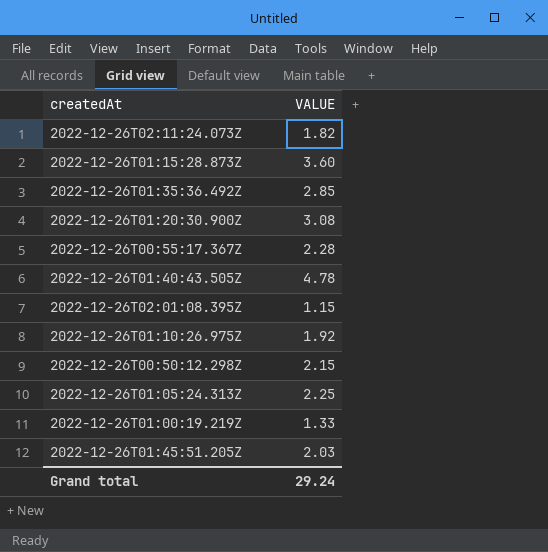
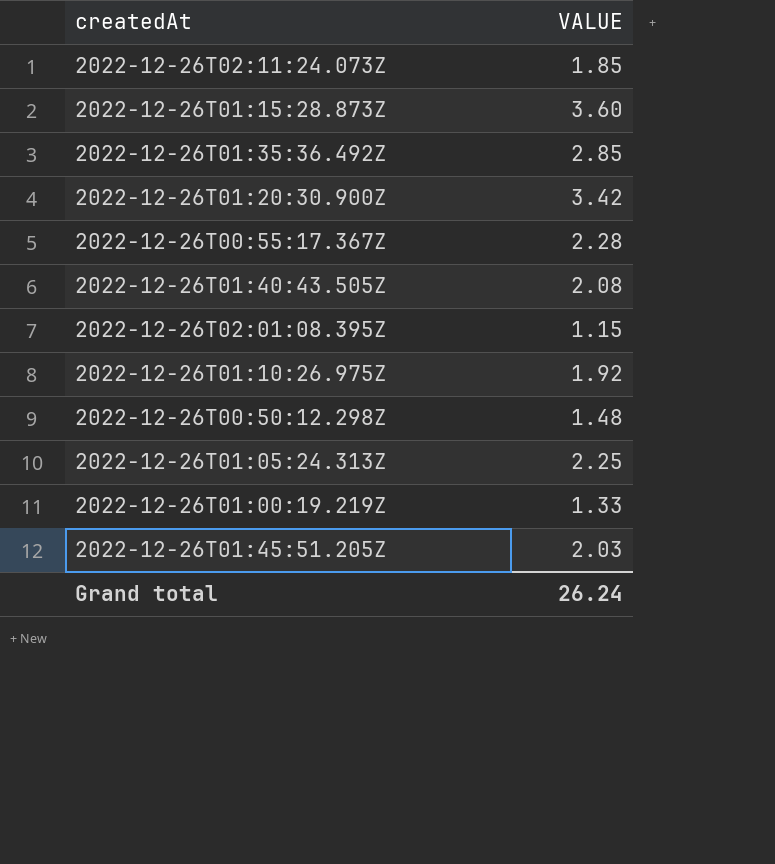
2022-12-26T02:11:24.073Z | VALUE: 1.82 -> 1.85
2022-12-26T01:20:30.900Z | VALUE: 3.08 -> 3.42
2022-12-26T01:40:43.505Z | VALUE: 4.78 -> 2.08
2022-12-26T00:50:12.298Z | VALUE: 2.15 -> 1.48
Grand total | VALUE: 29.24 -> 26.24

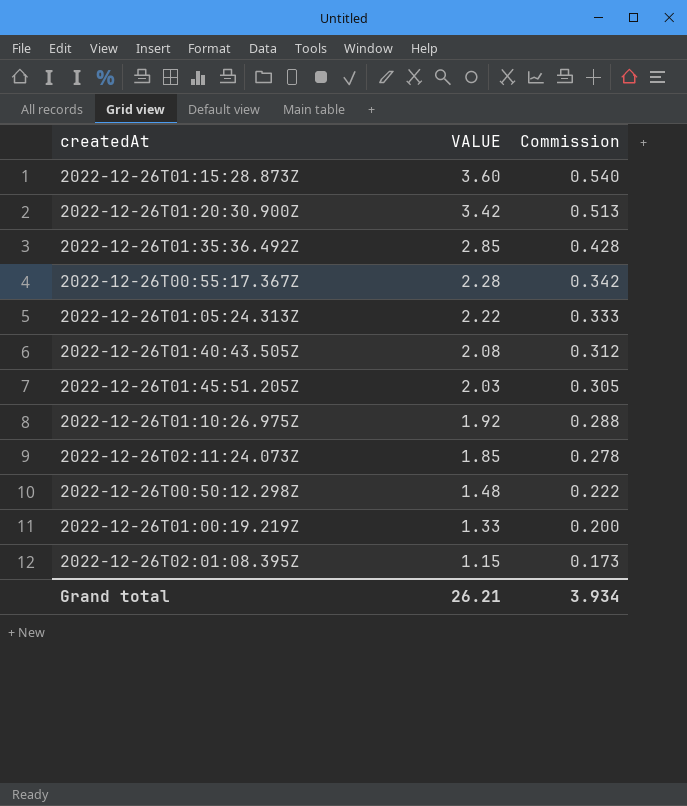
row order: none -> VALUE descending
column Commission | formula: none -> [VALUE] * 0.15
2022-12-26T01:05:24.313Z | VALUE: 2.25 -> 2.22
Grand total | VALUE: 26.24 -> 26.21

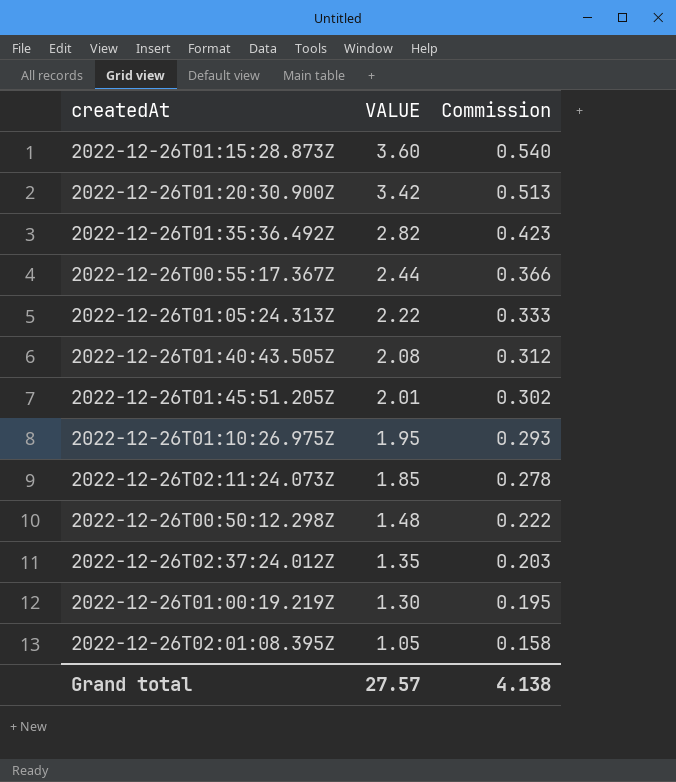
2022-12-26T01:35:36.492Z | VALUE: 2.85 -> 2.82
2022-12-26T01:35:36.492Z | Commission: 0.428 -> 0.423
2022-12-26T00:55:17.367Z | VALUE: 2.28 -> 2.44
2022-12-26T00:55:17.367Z | Commission: 0.342 -> 0.366
2022-12-26T01:45:51.205Z | VALUE: 2.03 -> 2.01
2022-12-26T01:45:51.205Z | Commission: 0.305 -> 0.302
2022-12-26T01:10:26.975Z | VALUE: 1.92 -> 1.95
2022-12-26T01:10:26.975Z | Commission: 0.288 -> 0.293
row 2022-12-26T02:37:24.012Z: none -> 1.35 | 0.203
2022-12-26T01:00:19.219Z | VALUE: 1.33 -> 1.30
2022-12-26T01:00:19.219Z | Commission: 0.200 -> 0.195
2022-12-26T02:01:08.395Z | VALUE: 1.15 -> 1.05
2022-12-26T02:01:08.395Z | Commission: 0.173 -> 0.158
Grand total | VALUE: 26.21 -> 27.57
Grand total | Commission: 3.934 -> 4.138

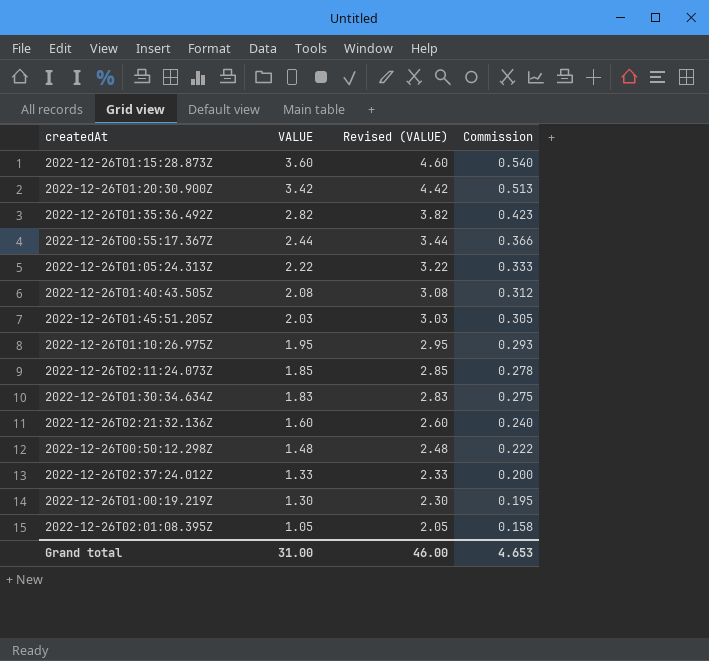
column Revised (VALUE) | formula: none -> [VALUE] + 1
2022-12-26T01:45:51.205Z | VALUE: 2.01 -> 2.03
2022-12-26T01:45:51.205Z | Commission: 0.302 -> 0.305
row 2022-12-26T01:30:34.634Z: none -> 1.83 | 2.83 | 0.275
row 2022-12-26T02:21:32.136Z: none -> 1.60 | 2.60 | 0.240
2022-12-26T02:37:24.012Z | VALUE: 1.35 -> 1.33
2022-12-26T02:37:24.012Z | Commission: 0.203 -> 0.200
Grand total | VALUE: 27.57 -> 31.00
Grand total | Commission: 4.138 -> 4.653

